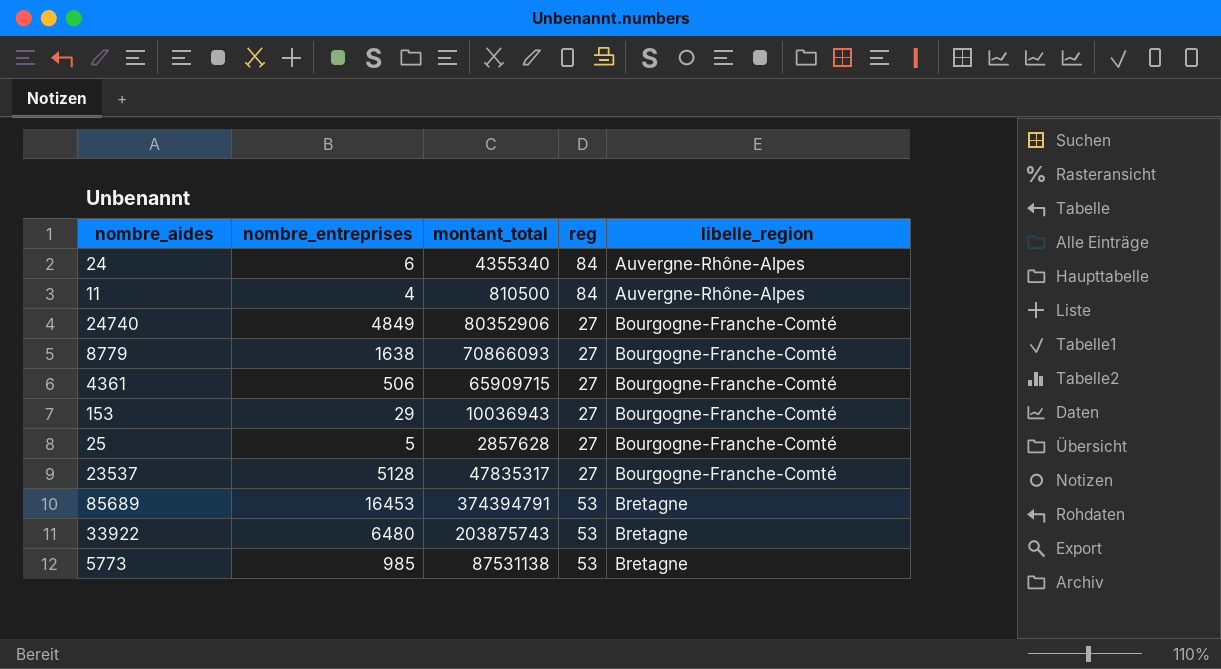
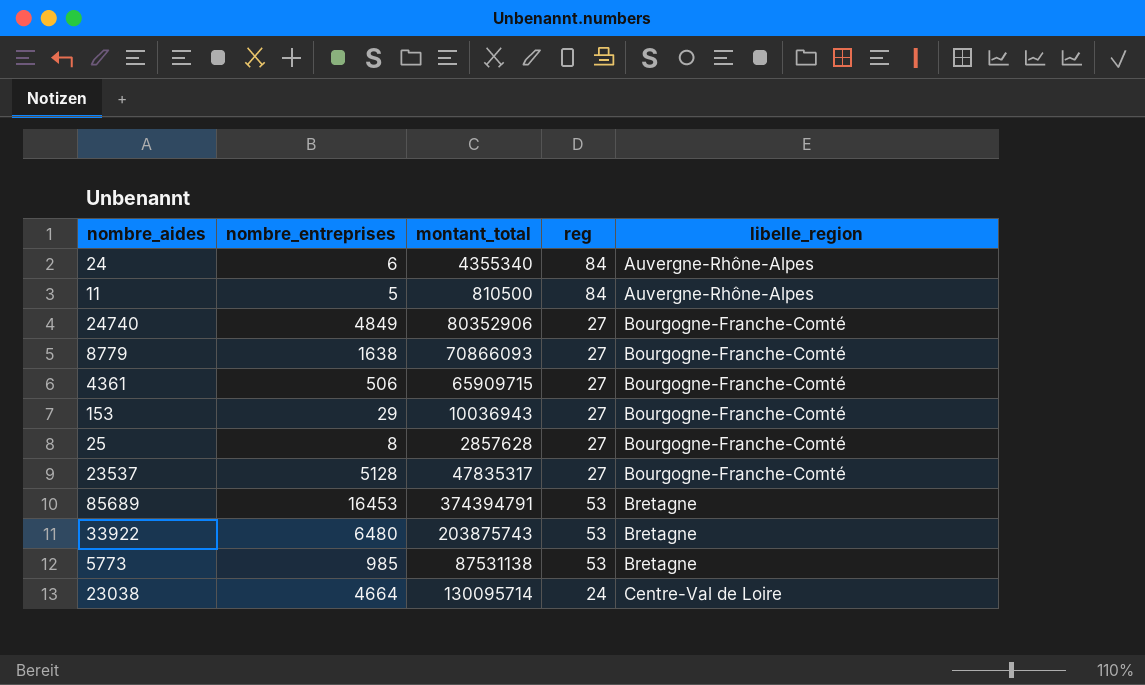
11 | nombre_entreprises: 4 -> 5
25 | nombre_entreprises: 5 -> 8
row 23038: none -> 4664 | 130095714 | 24 | Centre-Val de Loire

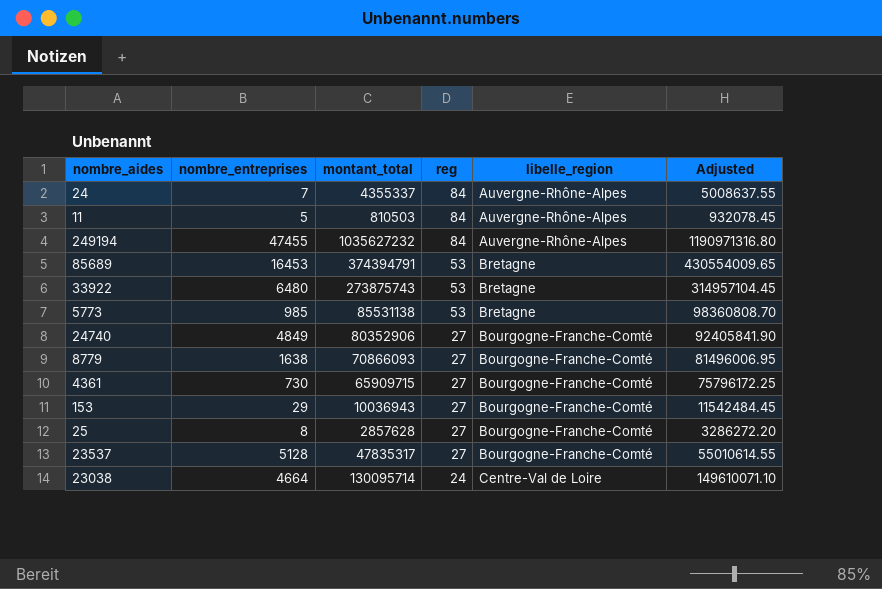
row order: libelle_region ascending -> reg descending
column Adjusted | formula: none -> [montant_total] * 1.15
24 | nombre_entreprises: 6 -> 7
24 | montant_total: 4355340 -> 4355337
11 | montant_total: 810500 -> 810503
row 249194: none -> 47455 | 1035627232 | 84 | Auvergne-Rhône-Alpes | 1190971316.80
33922 | montant_total: 203875743 -> 273875743
5773 | montant_total: 87531138 -> 85531138
4361 | nombre_entreprises: 506 -> 730

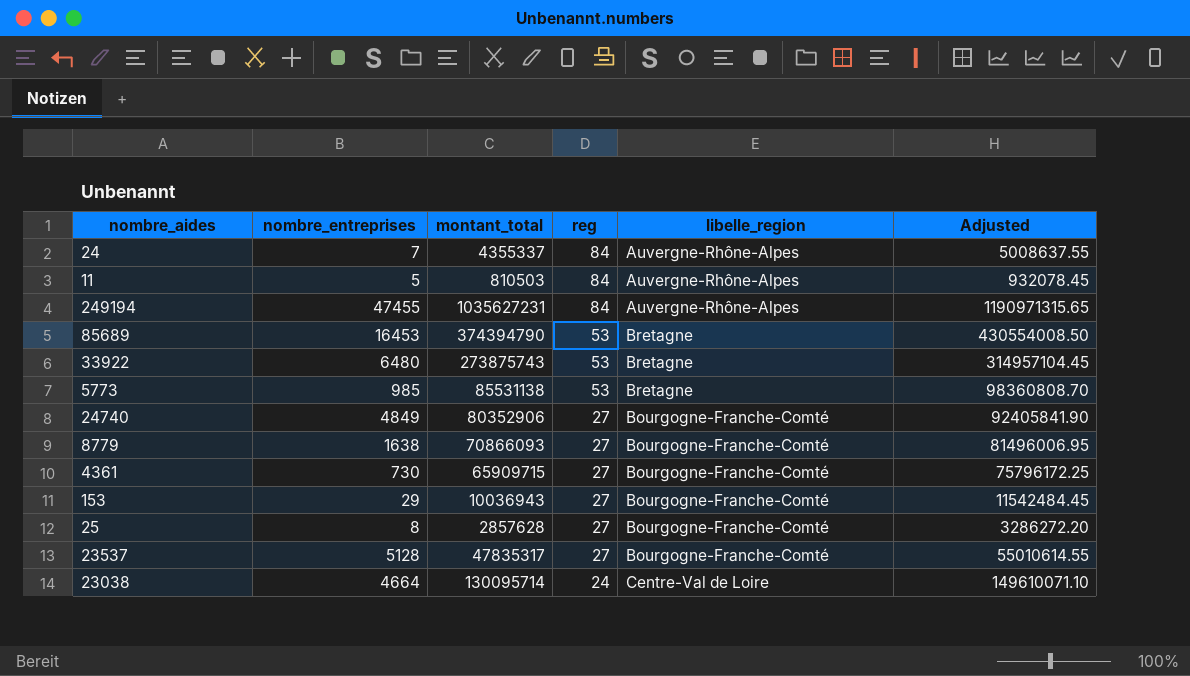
249194 | montant_total: 1035627232 -> 1035627231
249194 | Adjusted: 1190971316.80 -> 1190971315.65
85689 | montant_total: 374394791 -> 374394790
85689 | Adjusted: 430554009.65 -> 430554008.50

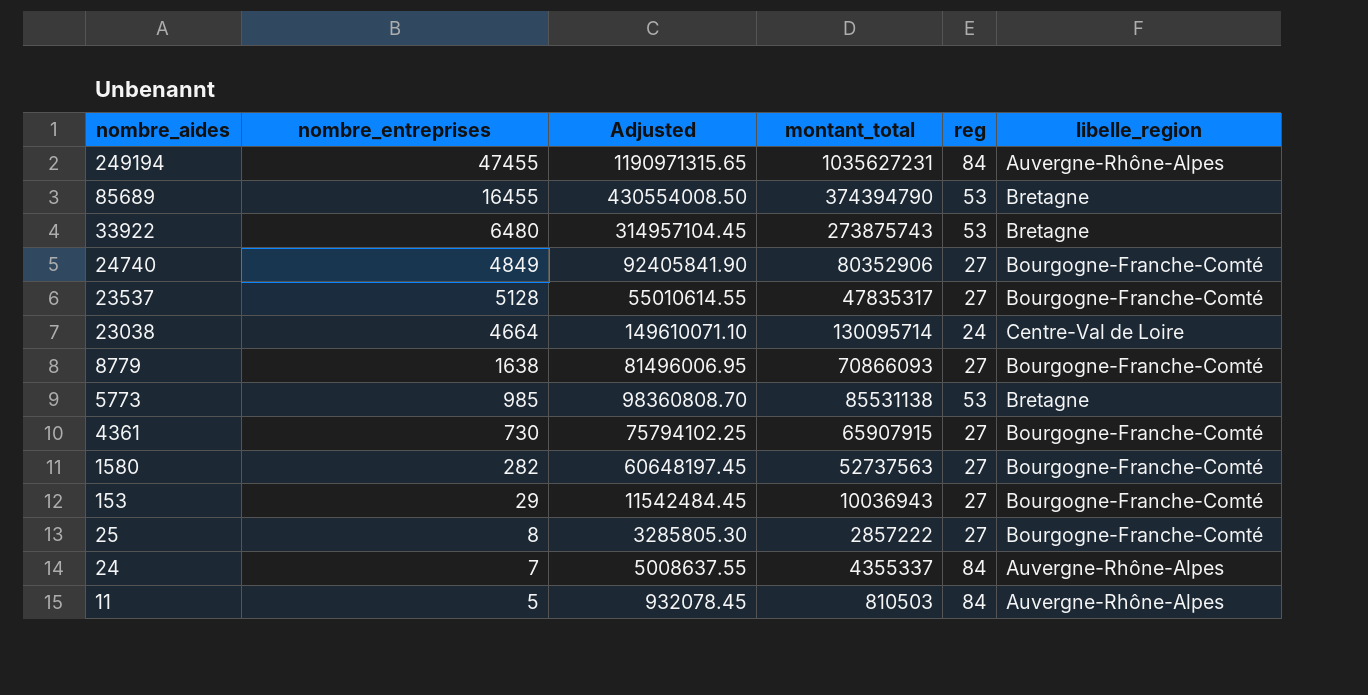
row order: reg descending -> nombre_aides descending
column Adjusted | position: 6 -> 3
85689 | nombre_entreprises: 16453 -> 16455
4361 | Adjusted: 75796172.25 -> 75794102.25
4361 | montant_total: 65909715 -> 65907915
row 1580: none -> 282 | 60648197.45 | 52737563 | 27 | Bourgogne-Franche-Comté
25 | Adjusted: 3286272.20 -> 3285805.30
25 | montant_total: 2857628 -> 2857222

